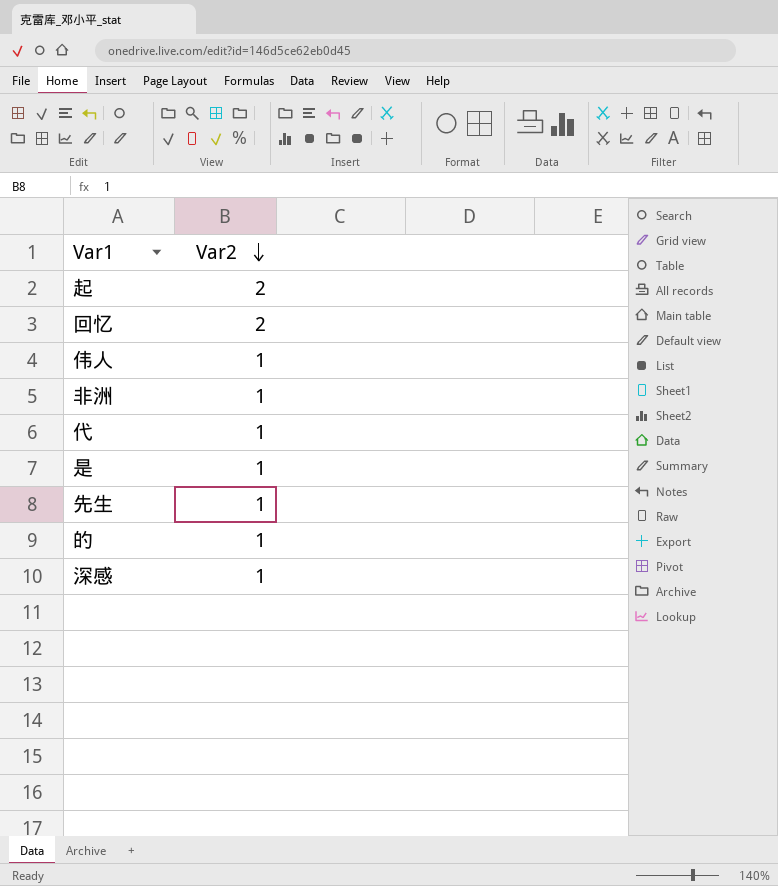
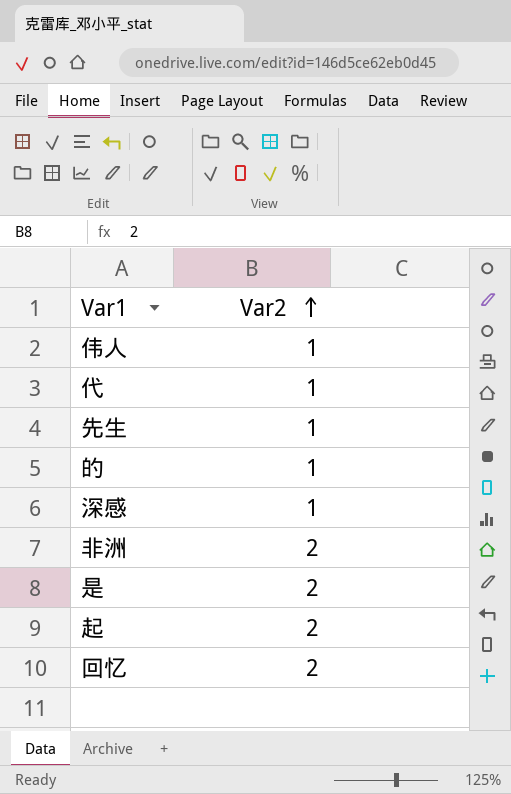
row order: Var2 descending -> Var2 ascending
非洲 | Var2: 1 -> 2
是 | Var2: 1 -> 2

